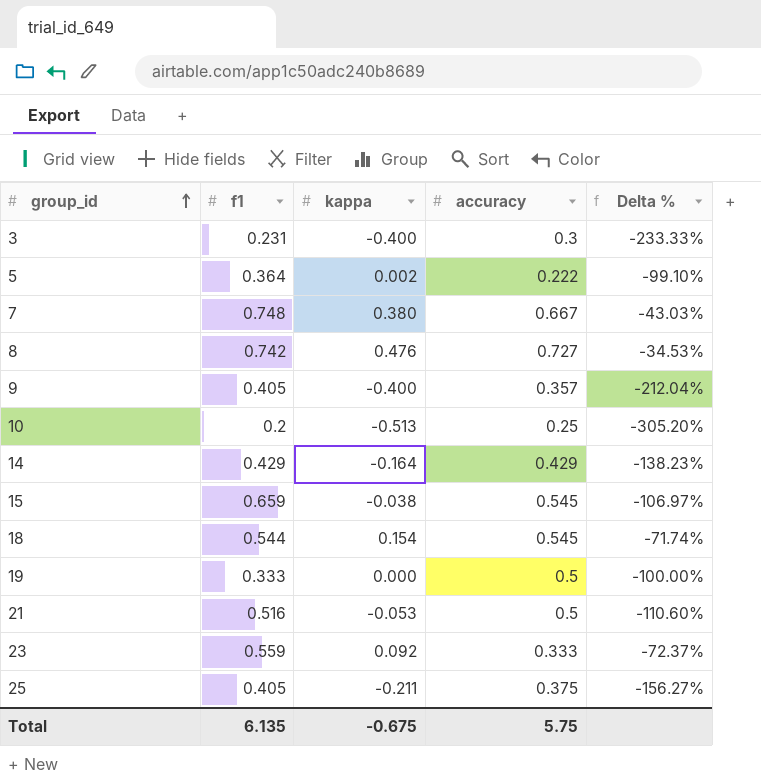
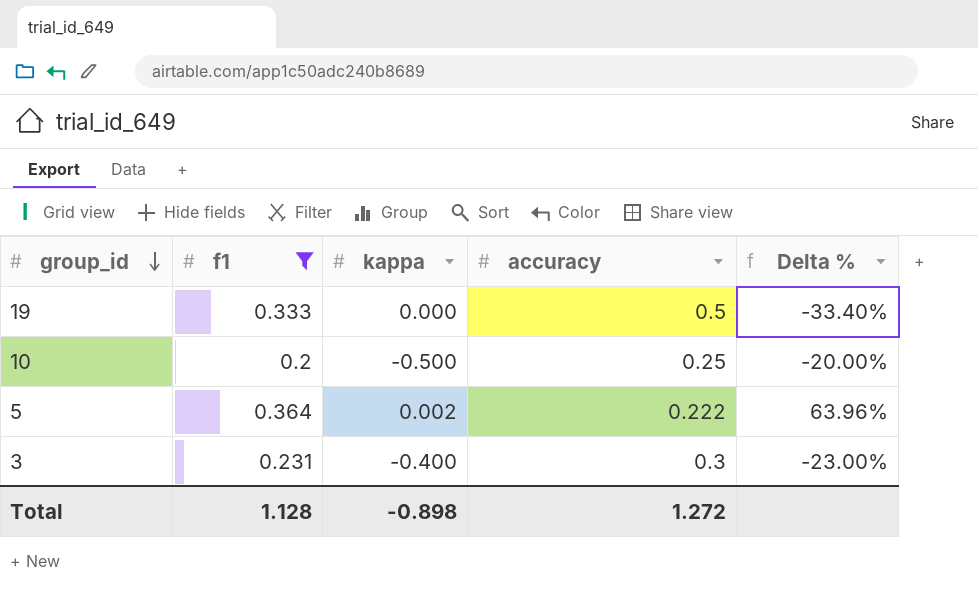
filter: none -> f1 <= 0.364
row order: group_id ascending -> group_id descending
column Delta % | formula: ([kappa] - [accuracy]) / [accuracy] -> ([f1] - [accuracy]) / [accuracy]
10 | kappa: -0.513 -> -0.500
Total | f1: 6.135 -> 1.128
Total | kappa: -0.675 -> -0.898
Total | accuracy: 5.75 -> 1.272

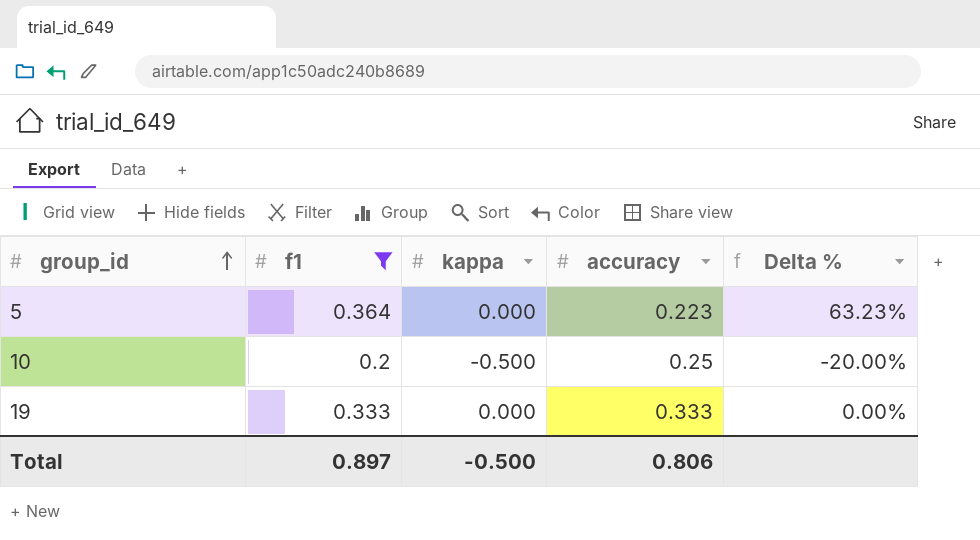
row order: group_id descending -> group_id ascending
row 3: 0.231 | -0.400 | 0.3 | -23.00% -> none
5 | kappa: 0.002 -> 0.000
5 | accuracy: 0.222 -> 0.223
5 | Delta %: 63.96% -> 63.23%
19 | accuracy: 0.5 -> 0.333
19 | Delta %: -33.40% -> 0.00%
Total | f1: 1.128 -> 0.897
Total | kappa: -0.898 -> -0.500
Total | accuracy: 1.272 -> 0.806

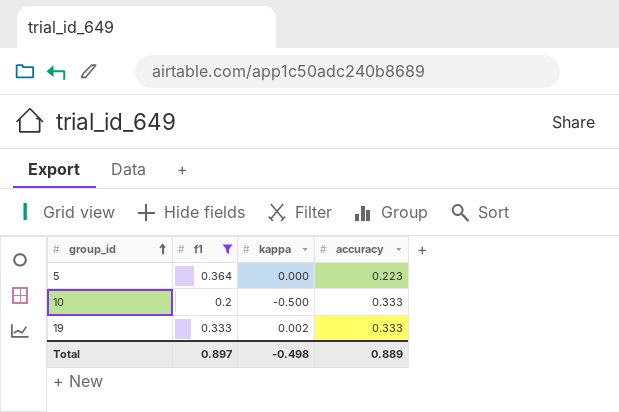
column Delta % | formula: ([f1] - [accuracy]) / [accuracy] -> none
10 | accuracy: 0.25 -> 0.333
19 | kappa: 0.000 -> 0.002
Total | kappa: -0.500 -> -0.498
Total | accuracy: 0.806 -> 0.889

